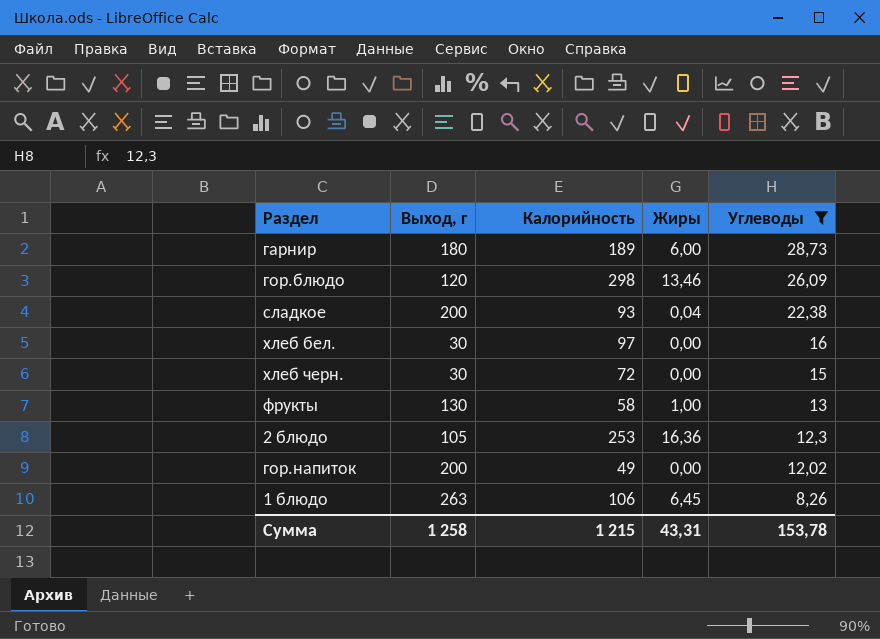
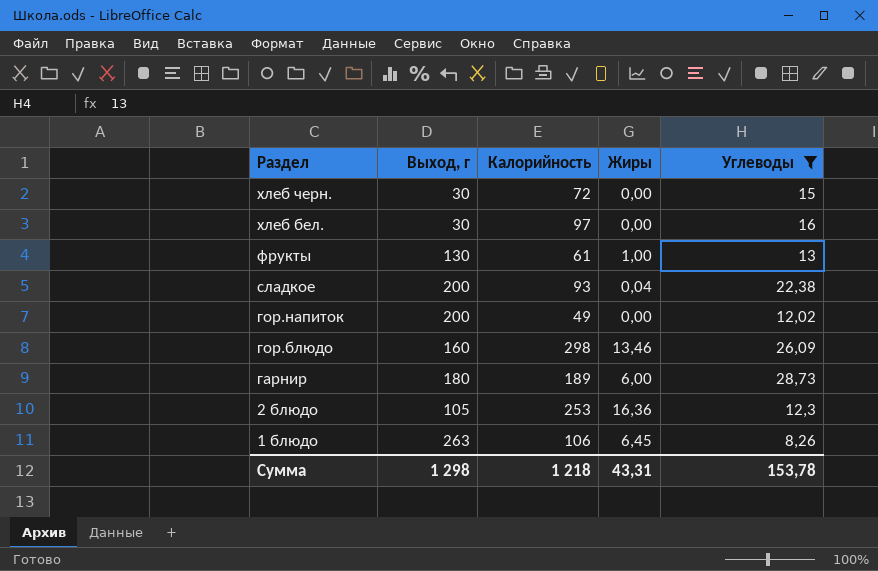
row order: Углеводы descending -> Раздел descending
фрукты | Калорийность: 58 -> 61
гор.блюдо | Выход, г: 120 -> 160
Сумма | Выход, г: 1 258 -> 1 298
Сумма | Калорийность: 1 215 -> 1 218

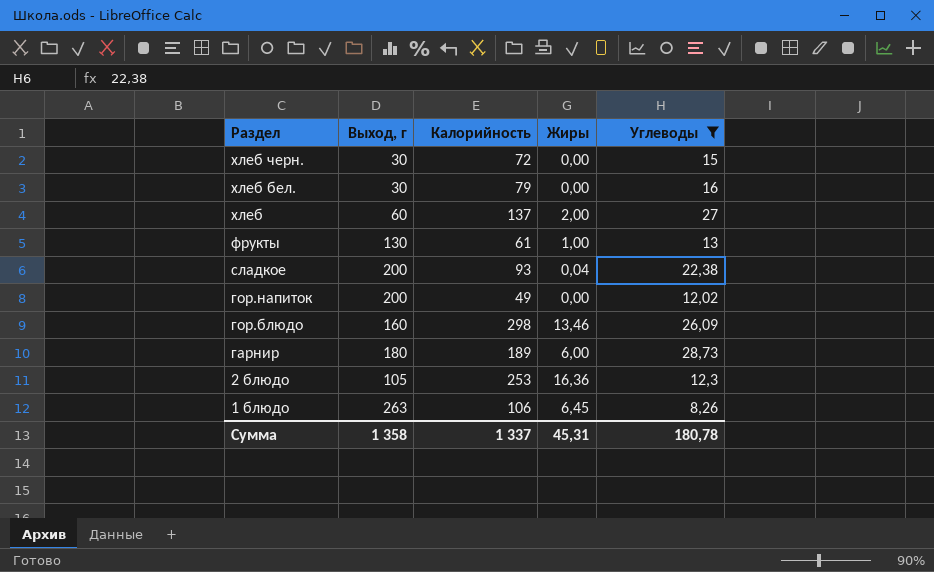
хлеб бел. | Калорийность: 97 -> 79
row хлеб: none -> 60 | 137 | 2,00 | 27
Сумма | Выход, г: 1 298 -> 1 358
Сумма | Калорийность: 1 218 -> 1 337
Сумма | Жиры: 43,31 -> 45,31
Сумма | Углеводы: 153,78 -> 180,78

